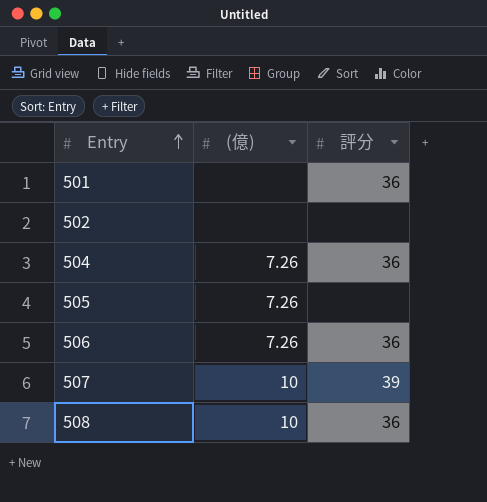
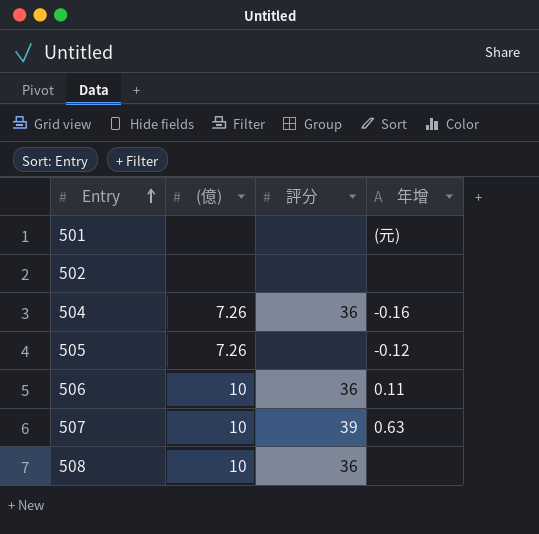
column 年增 | position: none -> 4
501 | 評分: 36 -> none
506 | (億): 7.26 -> 10

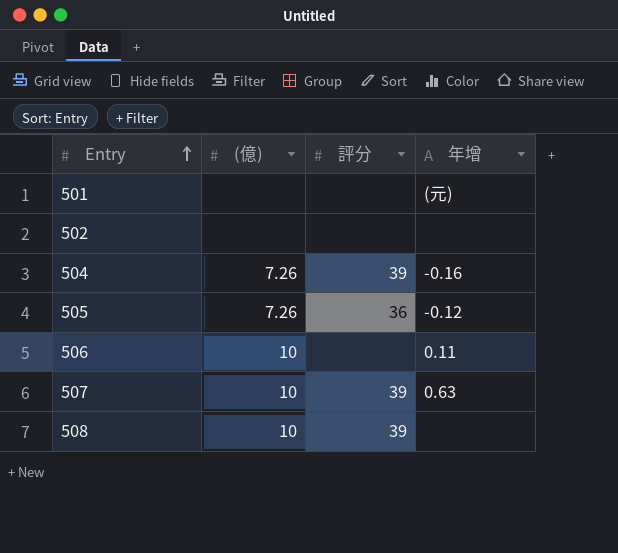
504 | 評分: 36 -> 39
505 | 評分: none -> 36
506 | 評分: 36 -> none
508 | 評分: 36 -> 39

